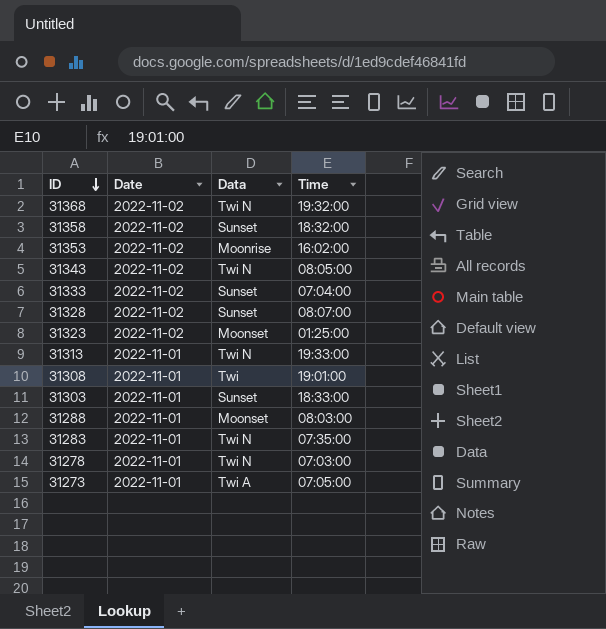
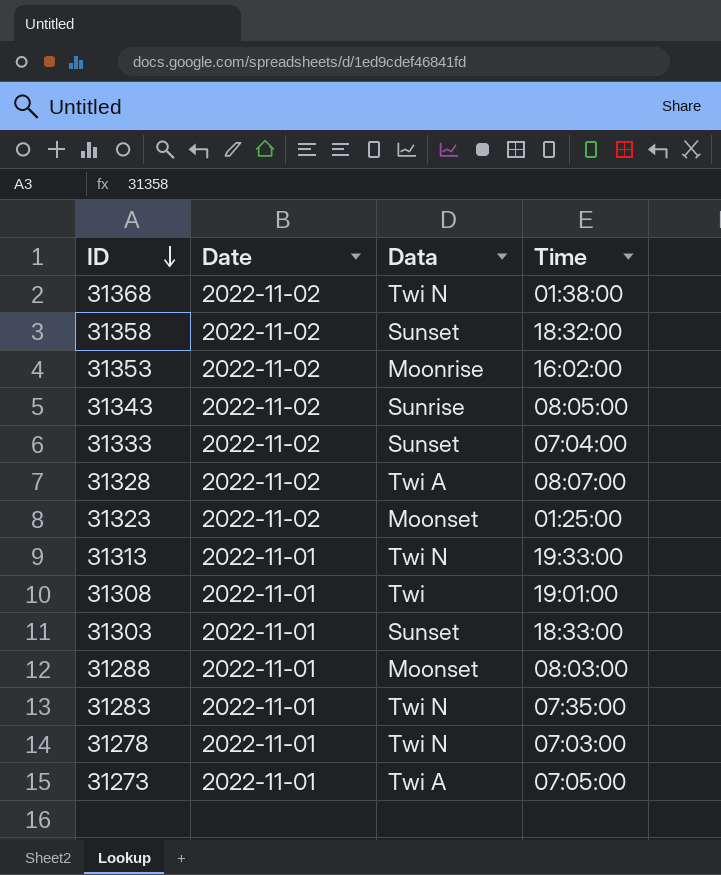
31368 | Time: 19:32:00 -> 01:38:00
31343 | Data: Twi N -> Sunrise
31328 | Data: Sunset -> Twi A

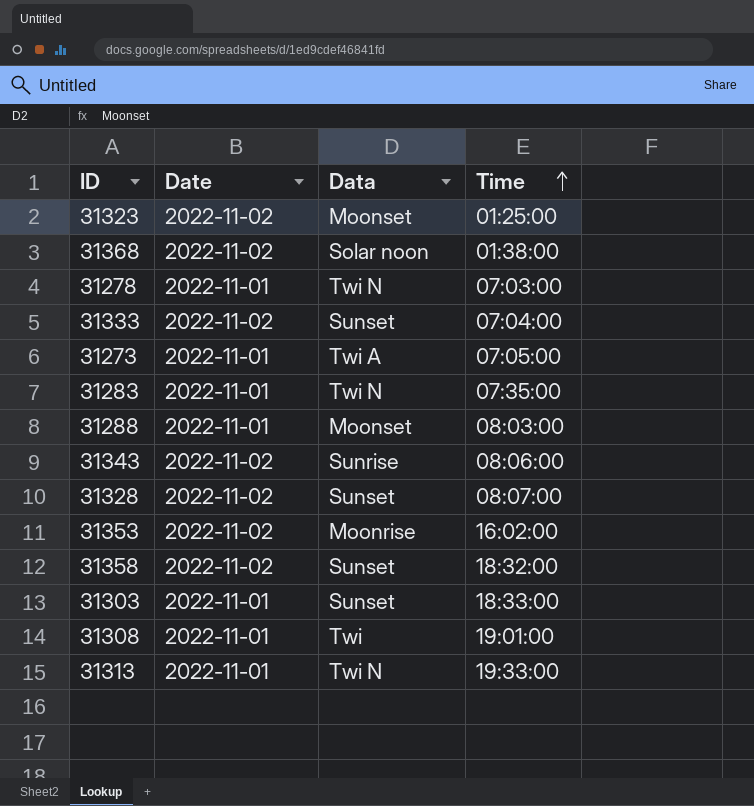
row order: ID descending -> Time ascending
31368 | Data: Twi N -> Solar noon
31343 | Time: 08:05:00 -> 08:06:00
31328 | Data: Twi A -> Sunset

